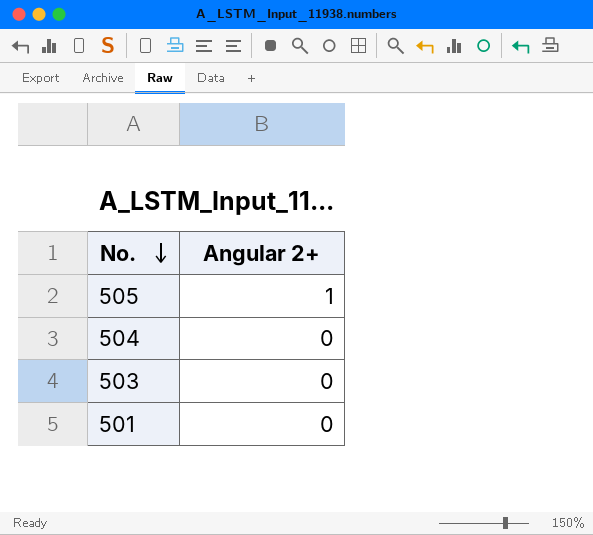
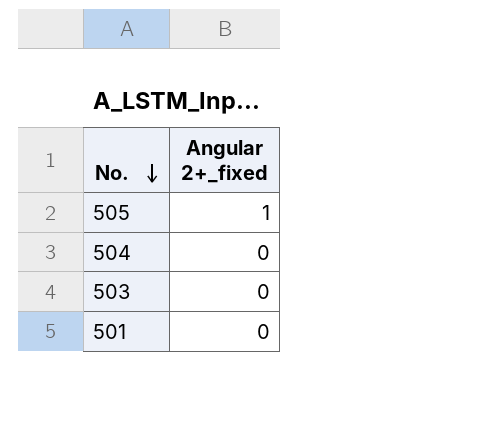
column name: Angular 2+ -> Angular 2+_fixed

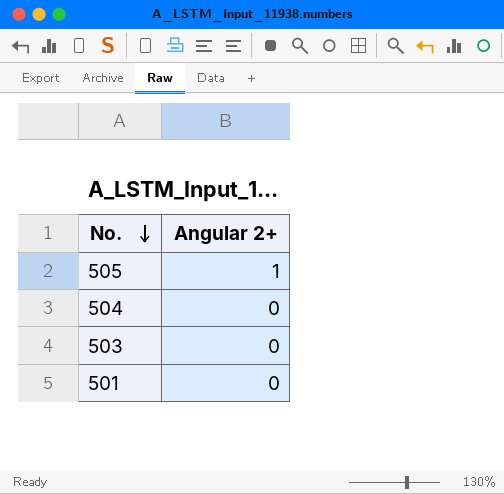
column name: Angular 2+_fixed -> Angular 2+

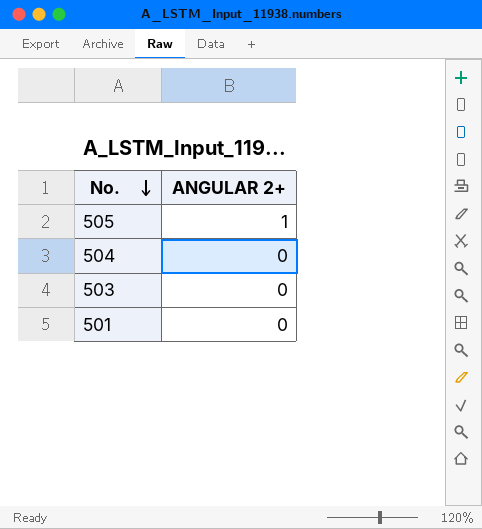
column name: Angular 2+ -> ANGULAR 2+

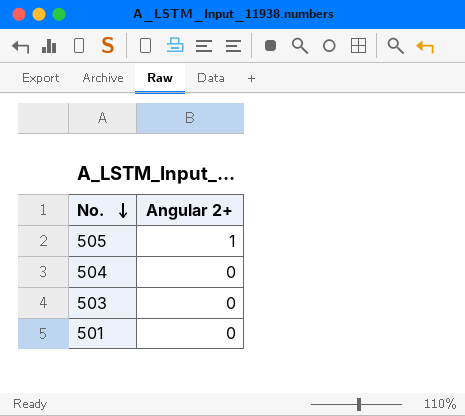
column name: ANGULAR 2+ -> Angular 2+

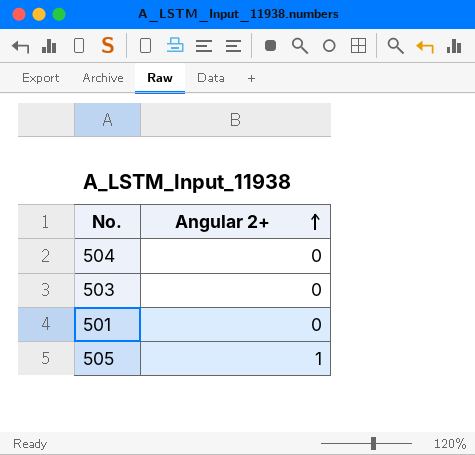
row order: No. descending -> Angular 2+ ascending

